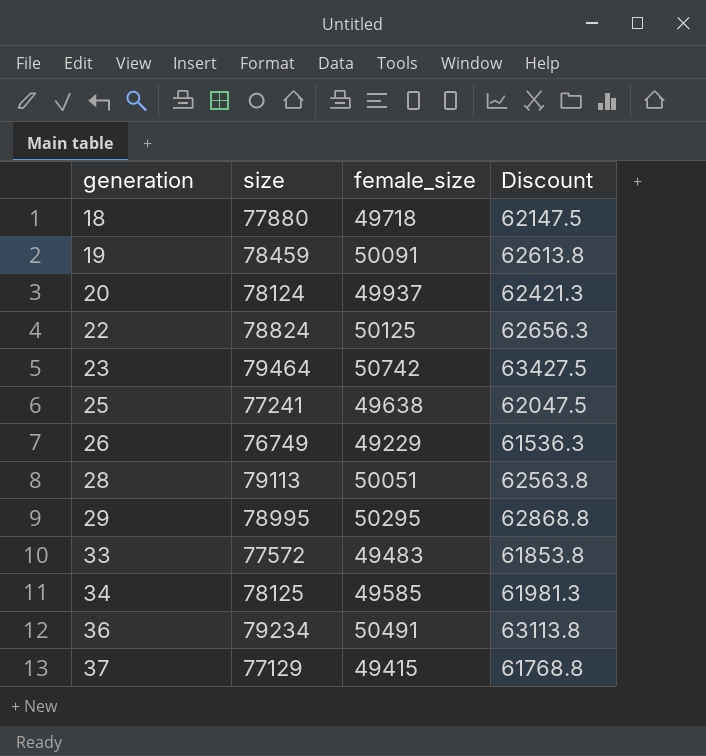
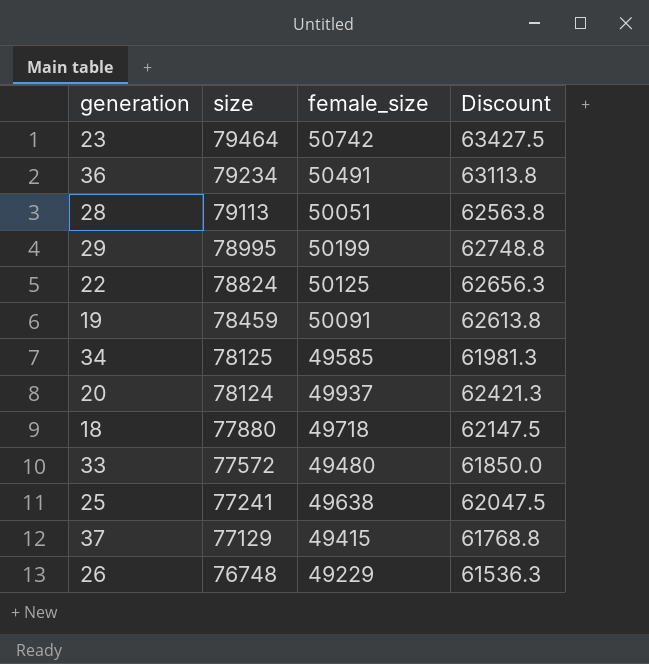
row order: generation ascending -> size descending
29 | female_size: 50295 -> 50199
29 | Discount: 62868.8 -> 62748.8
33 | female_size: 49483 -> 49480
33 | Discount: 61853.8 -> 61850.0
26 | size: 76749 -> 76748

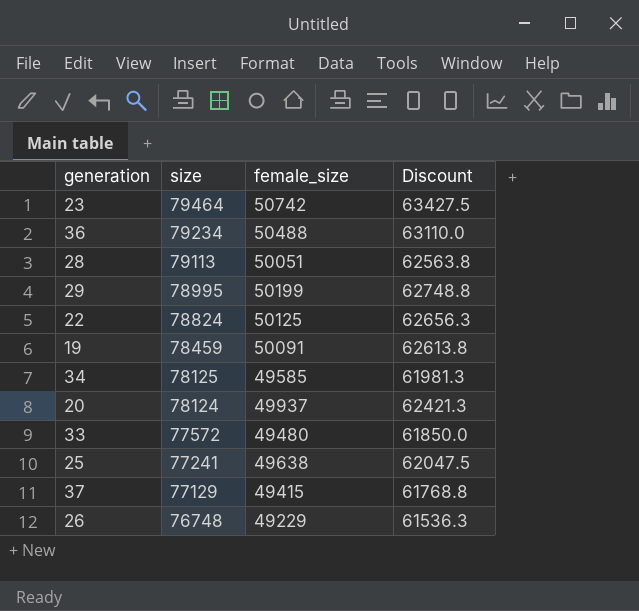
row 18: 77880 | 49718 | 62147.5 -> none
36 | female_size: 50491 -> 50488
36 | Discount: 63113.8 -> 63110.0

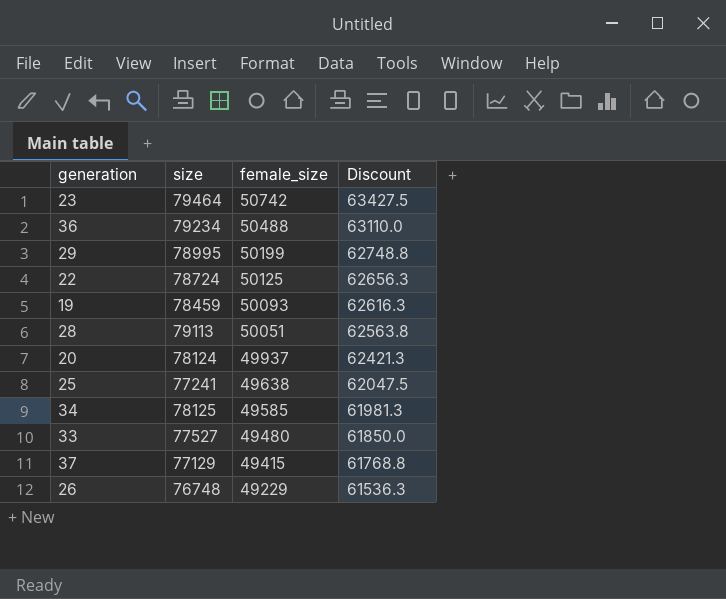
row order: size descending -> female_size descending
22 | size: 78824 -> 78724
19 | female_size: 50091 -> 50093
19 | Discount: 62613.8 -> 62616.3
33 | size: 77572 -> 77527

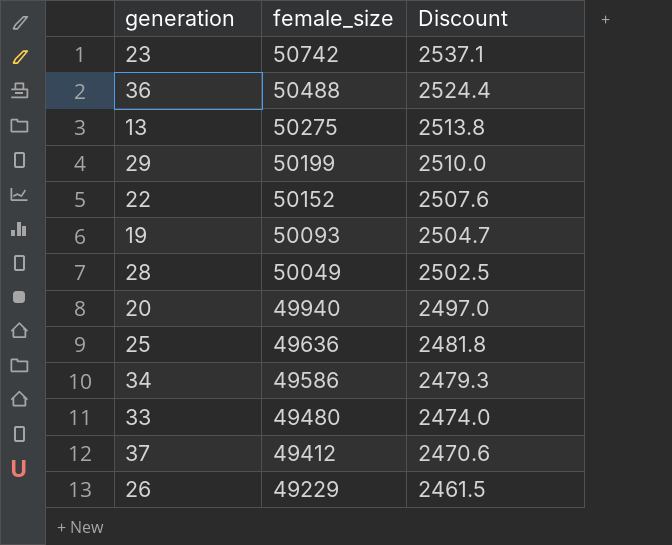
column size | position: 2 -> none
column Discount | formula: [female_size] * 1.25 -> [female_size] * 0.05
row 13: none -> 50275 | 2513.8
22 | female_size: 50125 -> 50152
28 | female_size: 50051 -> 50049
20 | female_size: 49937 -> 49940
25 | female_size: 49638 -> 49636
34 | female_size: 49585 -> 49586
37 | female_size: 49415 -> 49412

